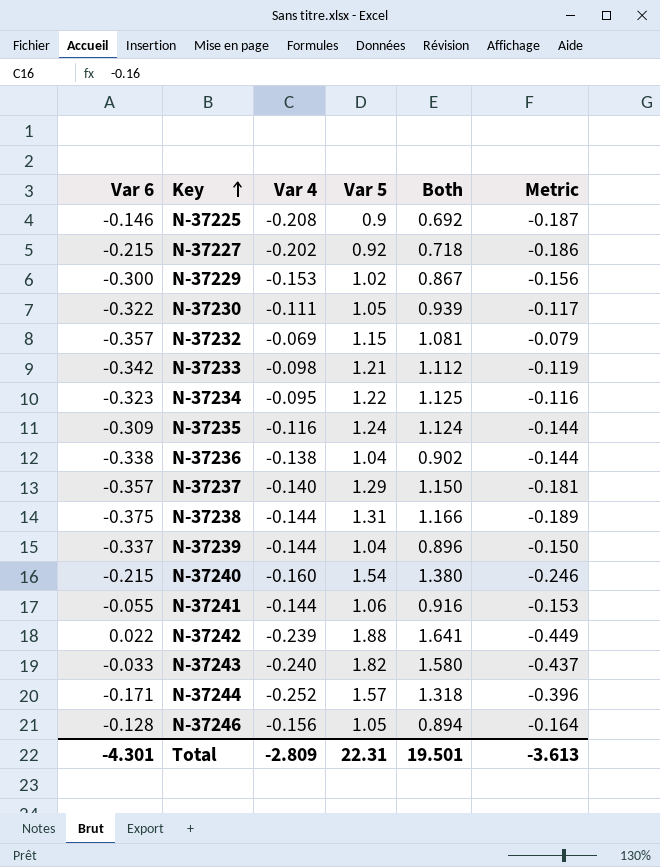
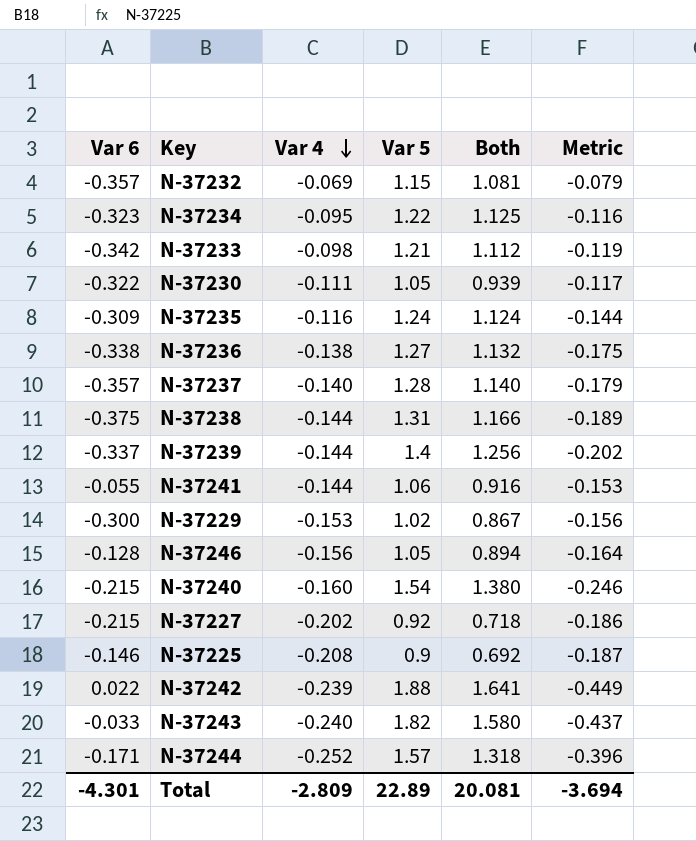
row order: Key ascending -> Var 4 descending
N-37236 | Var 5: 1.04 -> 1.27
N-37236 | Both: 0.902 -> 1.132
N-37236 | Metric: -0.144 -> -0.175
N-37237 | Var 5: 1.29 -> 1.28
N-37237 | Both: 1.150 -> 1.140
N-37237 | Metric: -0.181 -> -0.179
N-37239 | Var 5: 1.04 -> 1.4
N-37239 | Both: 0.896 -> 1.256
N-37239 | Metric: -0.150 -> -0.202
Total | Var 5: 22.31 -> 22.89
Total | Both: 19.501 -> 20.081
Total | Metric: -3.613 -> -3.694

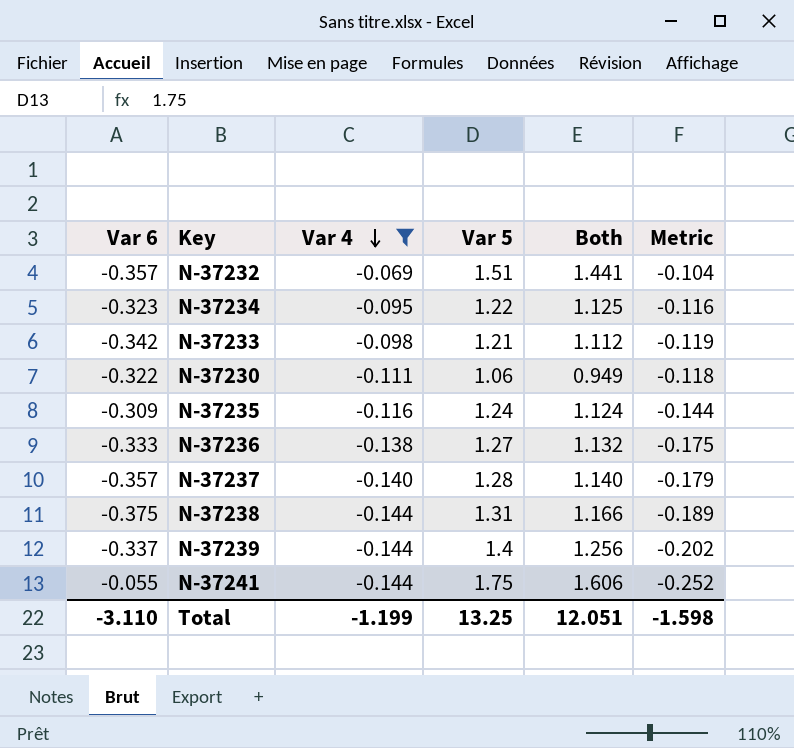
filter: none -> Var 4 >= -0.144
N-37232 | Var 5: 1.15 -> 1.51
N-37232 | Both: 1.081 -> 1.441
N-37232 | Metric: -0.079 -> -0.104
N-37230 | Var 5: 1.05 -> 1.06
N-37230 | Both: 0.939 -> 0.949
N-37230 | Metric: -0.117 -> -0.118
N-37236 | Var 6: -0.338 -> -0.333
N-37241 | Var 5: 1.06 -> 1.75
N-37241 | Both: 0.916 -> 1.606
N-37241 | Metric: -0.153 -> -0.252
Total | Var 6: -4.301 -> -3.110
Total | Var 4: -2.809 -> -1.199
Total | Var 5: 22.89 -> 13.25
Total | Both: 20.081 -> 12.051
Total | Metric: -3.694 -> -1.598

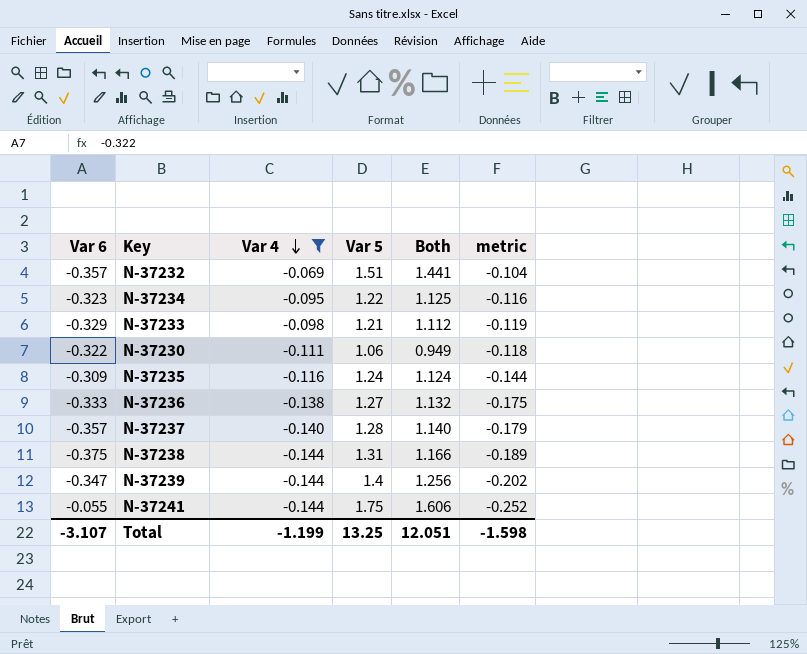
column name: Metric -> metric
N-37233 | Var 6: -0.342 -> -0.329
N-37239 | Var 6: -0.337 -> -0.347
Total | Var 6: -3.110 -> -3.107

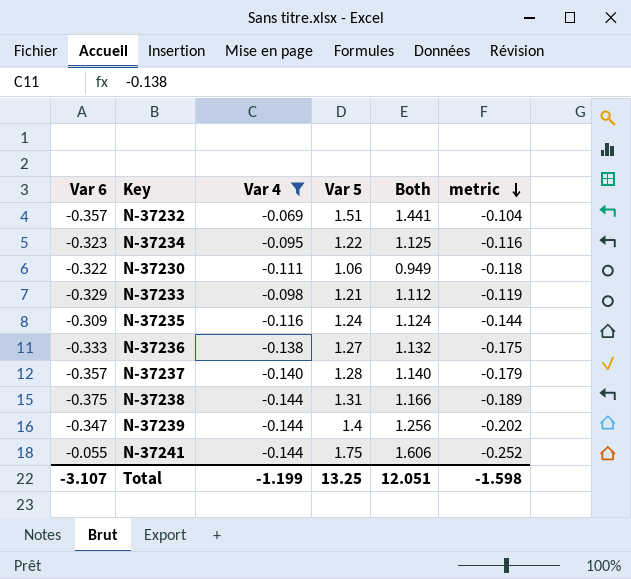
row order: Var 4 descending -> metric descending

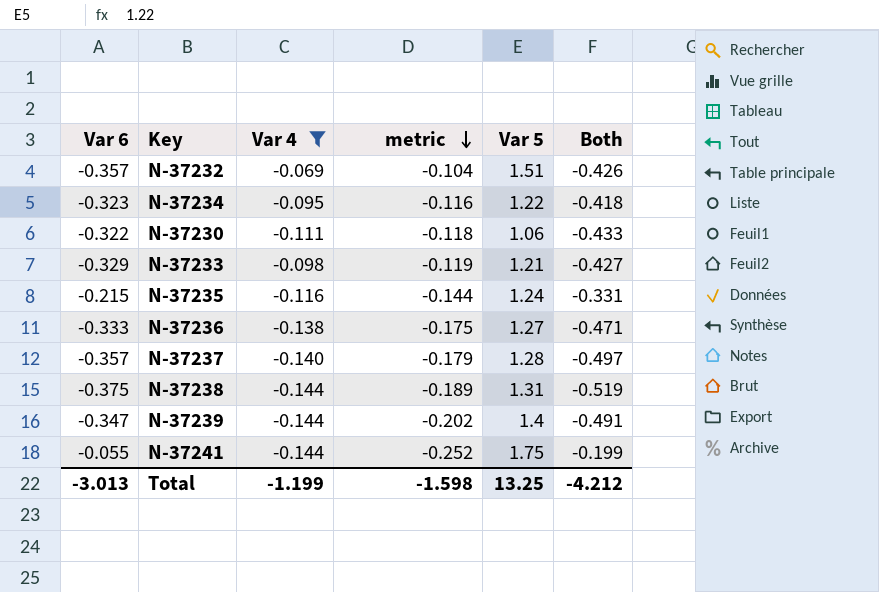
column metric | position: 6 -> 4
column Both | formula: [Var 4] + [Var 5] -> [Var 6] + [Var 4]
N-37235 | Var 6: -0.309 -> -0.215
Total | Var 6: -3.107 -> -3.013
Total | Both: 12.051 -> -4.212

